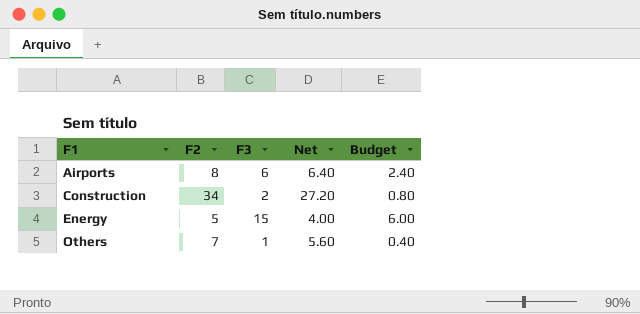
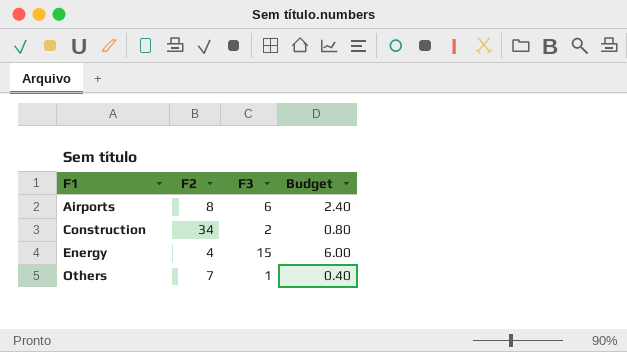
column Net | formula: [F2] * 0.8 -> none
Energy | F2: 5 -> 4

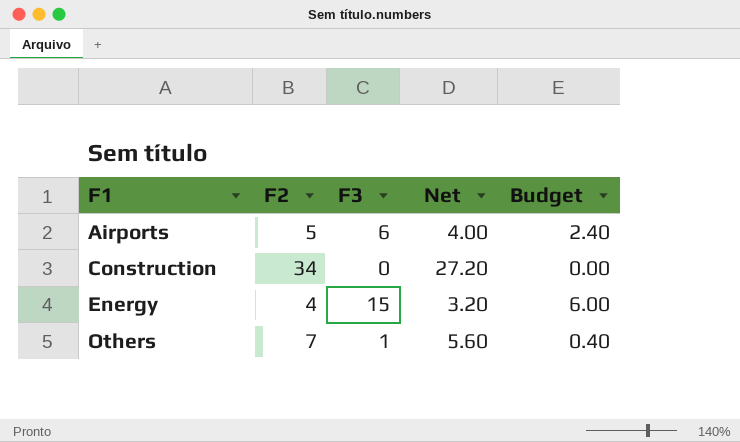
column Net | formula: none -> [F2] * 0.8
Airports | F2: 8 -> 5
Construction | F3: 2 -> 0
Construction | Budget: 0.80 -> 0.00

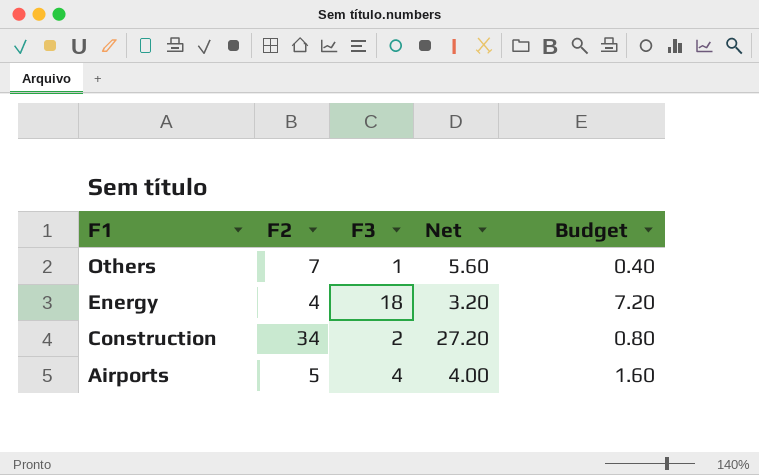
row order: F1 ascending -> F1 descending
Energy | F3: 15 -> 18
Energy | Budget: 6.00 -> 7.20
Construction | F3: 0 -> 2
Construction | Budget: 0.00 -> 0.80
Airports | F3: 6 -> 4
Airports | Budget: 2.40 -> 1.60

